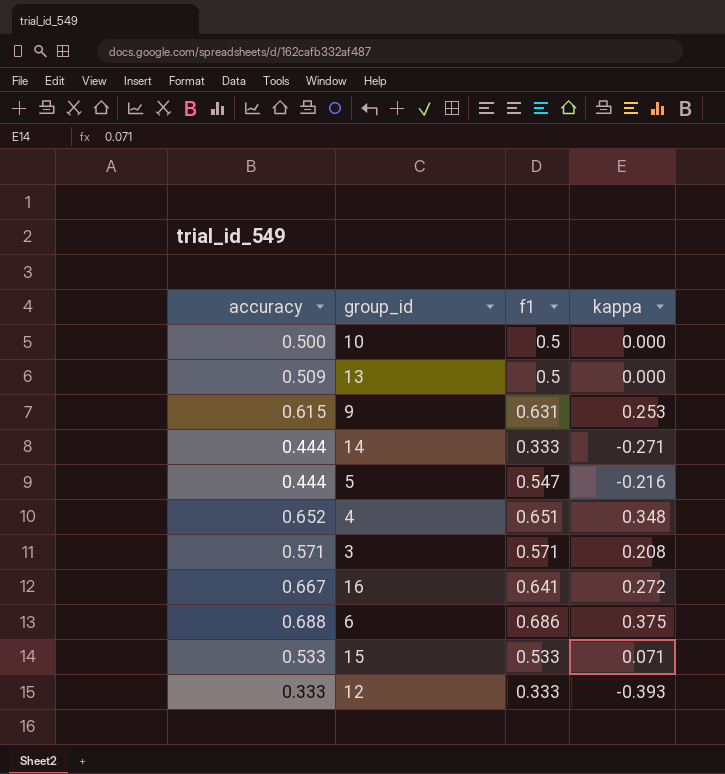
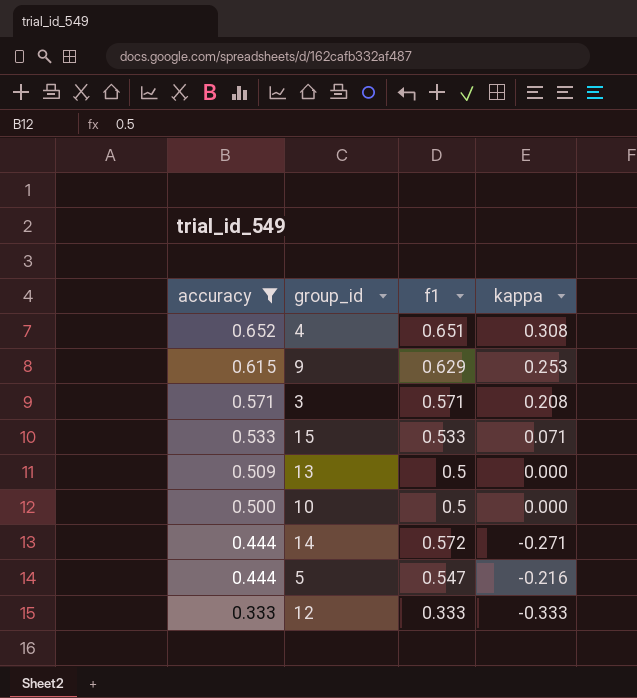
filter: none -> accuracy <= 0.652
row order: none -> accuracy descending
4 | kappa: 0.348 -> 0.308
9 | f1: 0.631 -> 0.629
14 | f1: 0.333 -> 0.572
12 | kappa: -0.393 -> -0.333

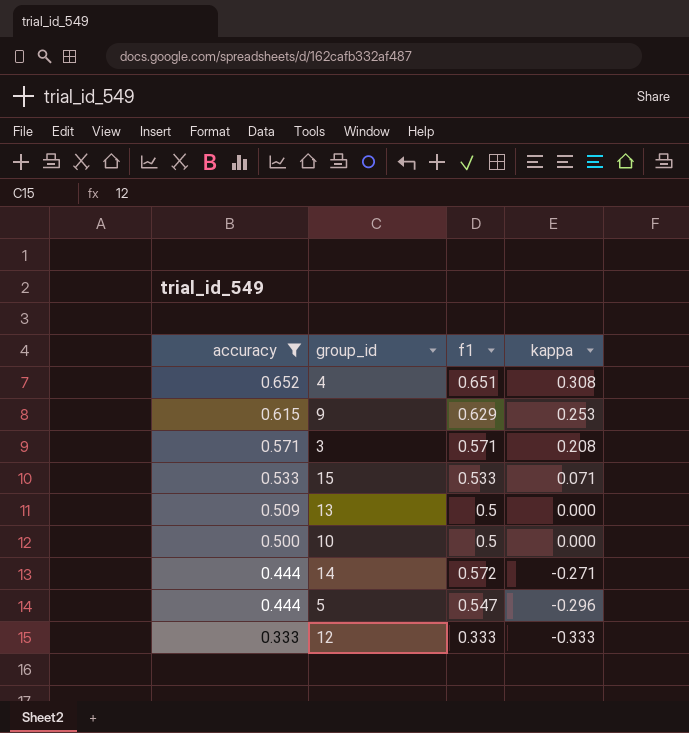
5 | kappa: -0.216 -> -0.296

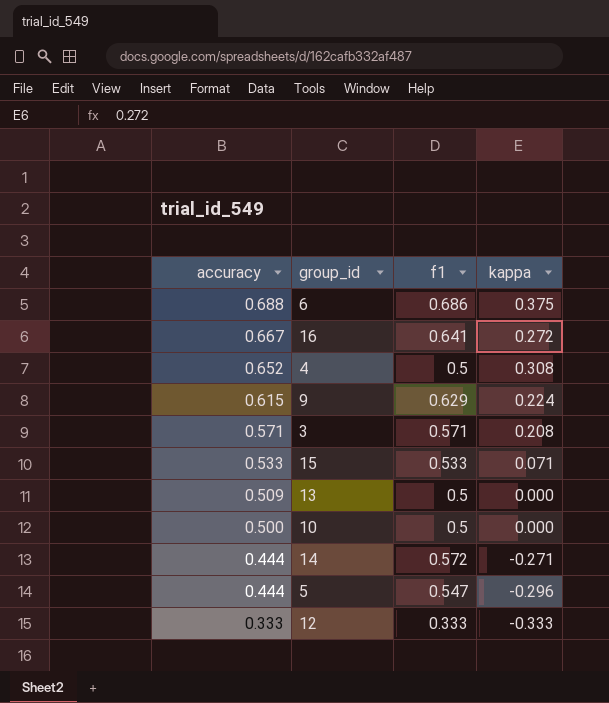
filter: accuracy <= 0.652 -> none
4 | f1: 0.651 -> 0.5
9 | kappa: 0.253 -> 0.224

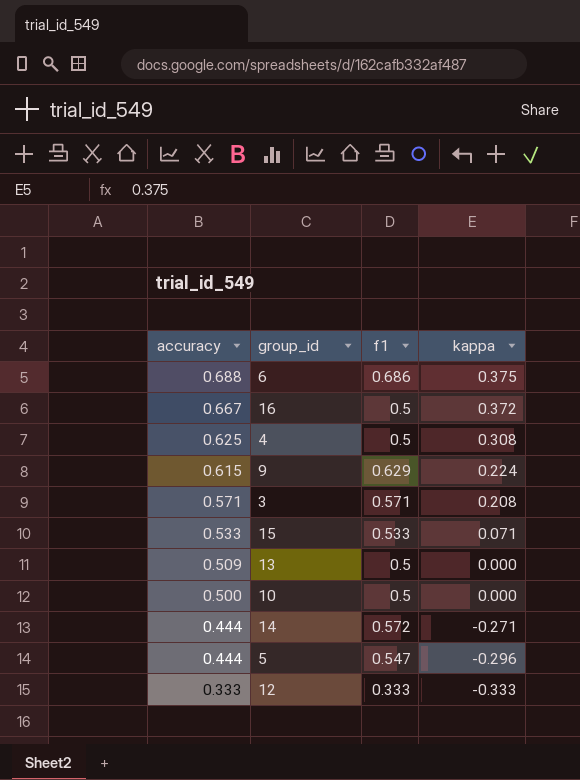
16 | f1: 0.641 -> 0.5
16 | kappa: 0.272 -> 0.372
4 | accuracy: 0.652 -> 0.625

